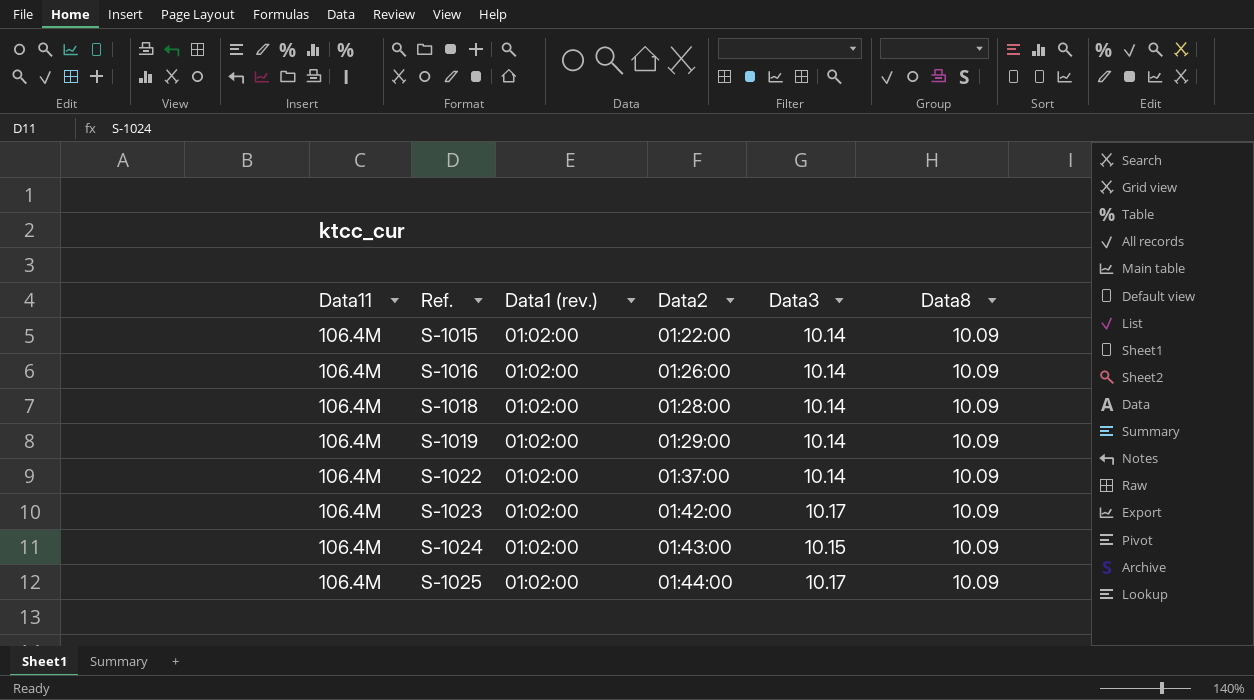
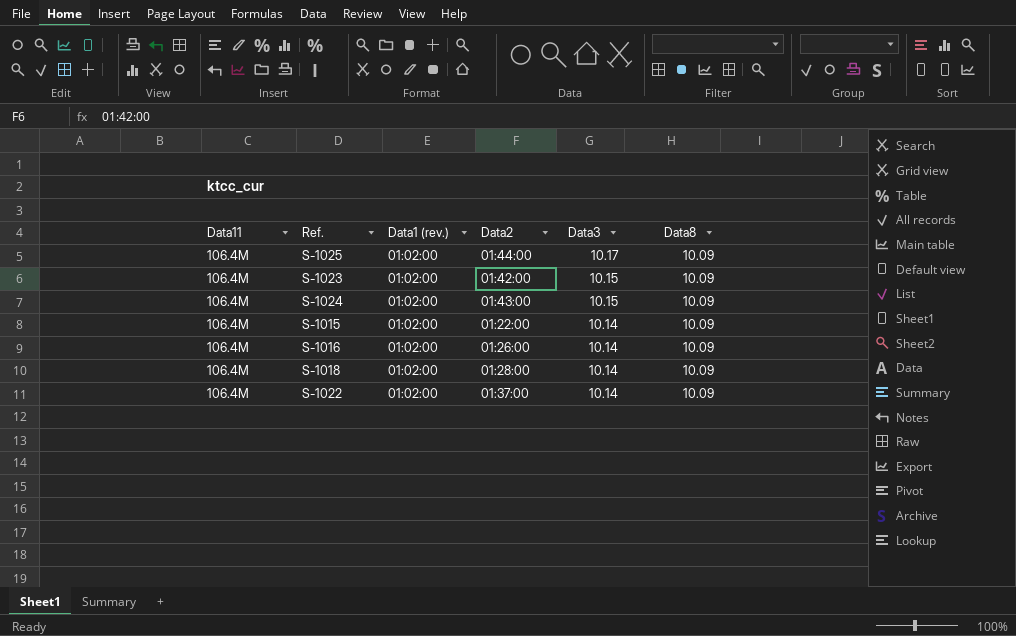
row order: Ref. ascending -> Data3 descending
row S-1019: 106.4M | 01:02:00 | 01:29:00 | 10.14 | 10.09 -> none
S-1023 | Data3: 10.17 -> 10.15

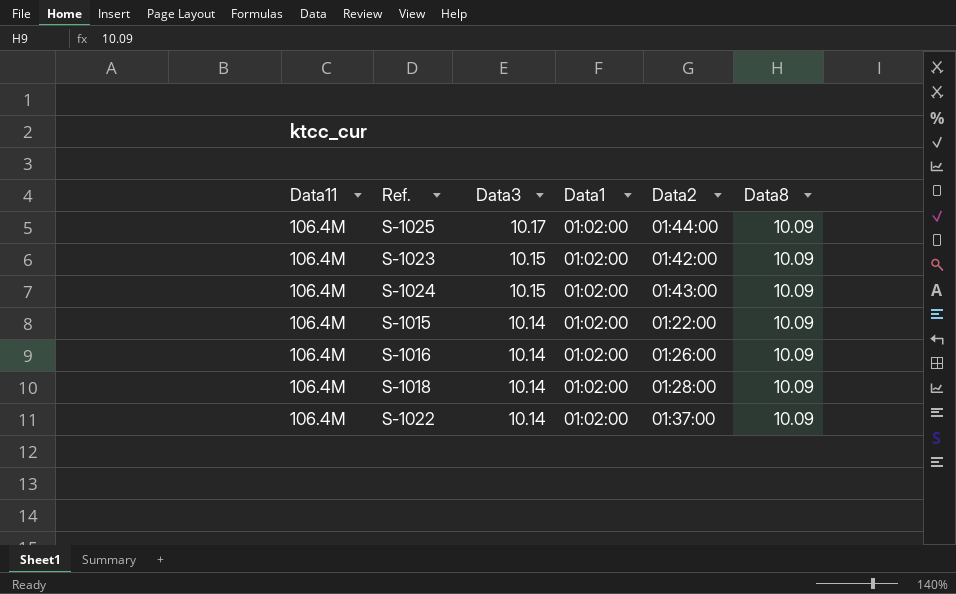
column Data3 | position: 5 -> 3
column name: Data1 (rev.) -> Data1

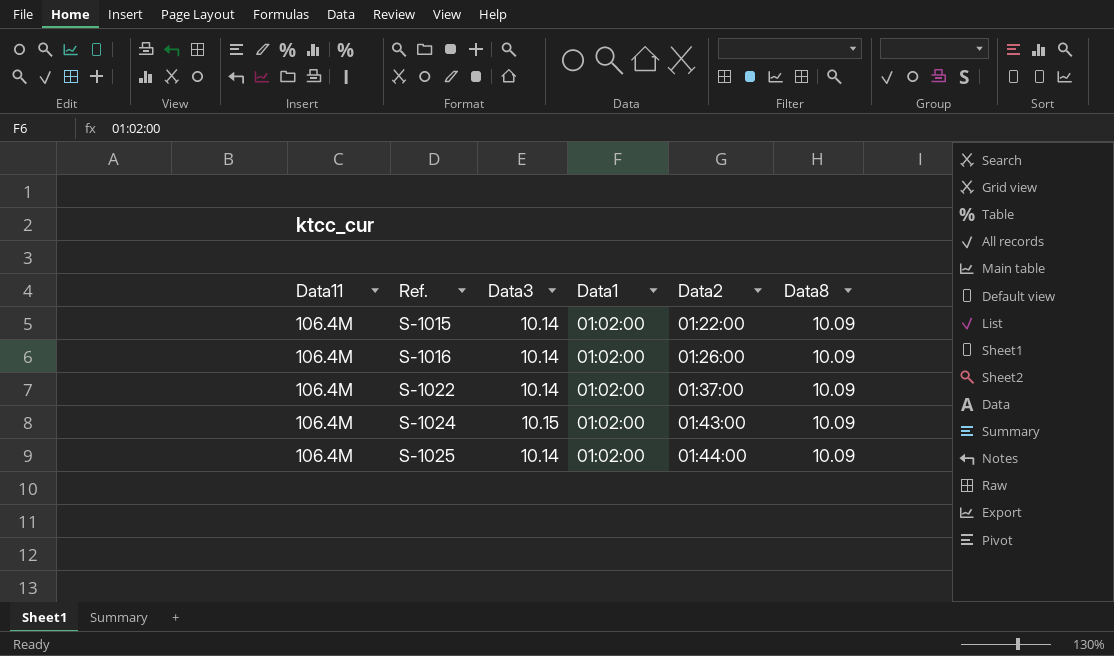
row order: Data3 descending -> Ref. ascending
row S-1023: 106.4M | 10.15 | 01:02:00 | 01:42:00 | 10.09 -> none
row S-1018: 106.4M | 10.14 | 01:02:00 | 01:28:00 | 10.09 -> none
S-1025 | Data3: 10.17 -> 10.14

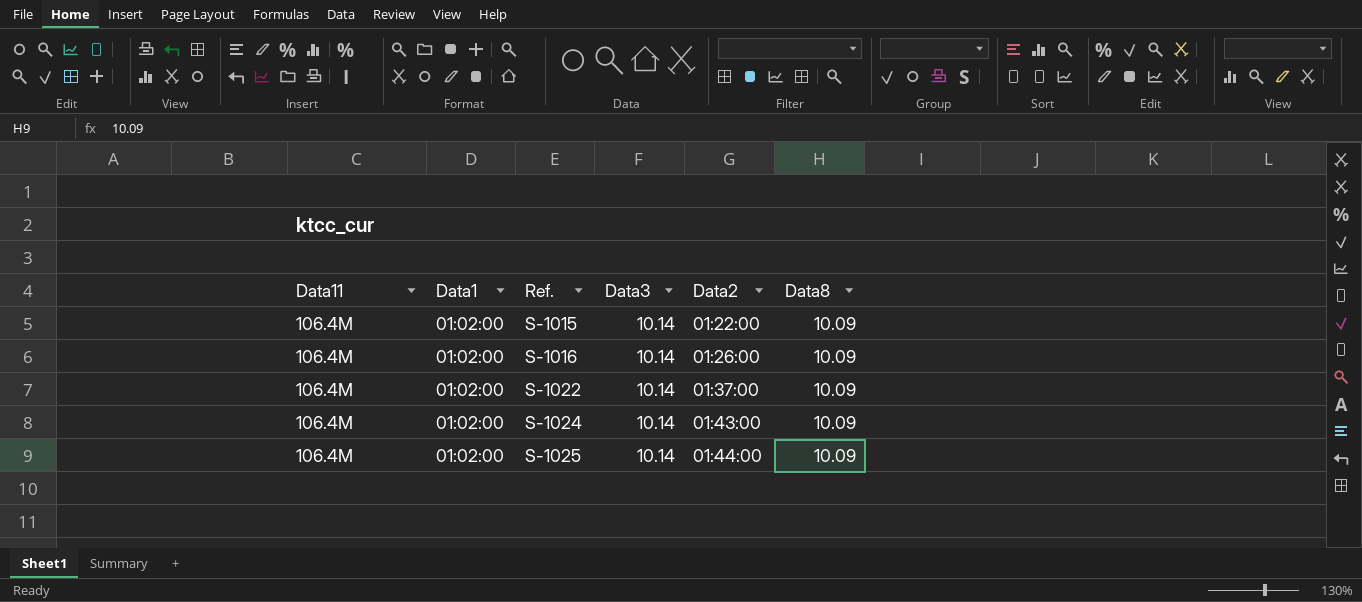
column Data1 | position: 4 -> 2
S-1024 | Data3: 10.15 -> 10.14

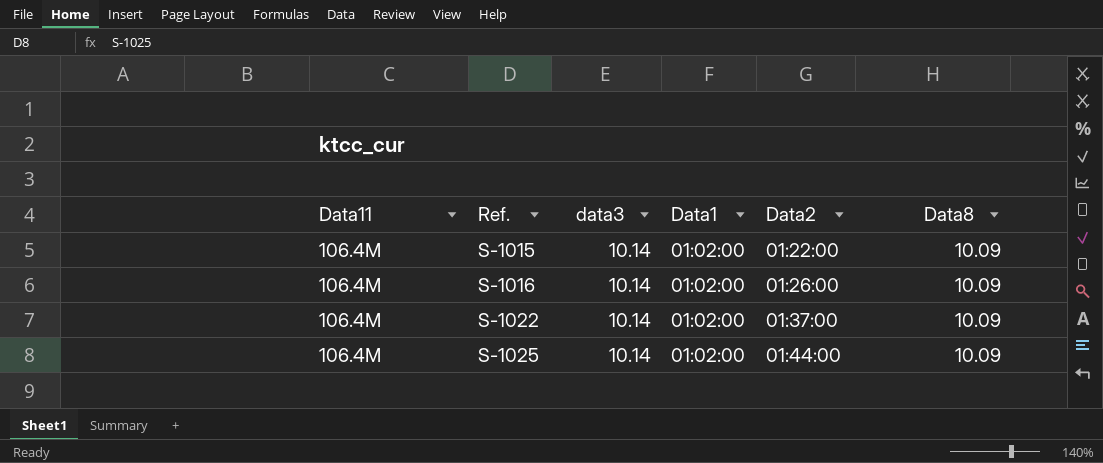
column name: Data3 -> data3
column Data1 | position: 2 -> 4
row S-1024: 106.4M | 01:02:00 | 10.14 | 01:43:00 | 10.09 -> none

